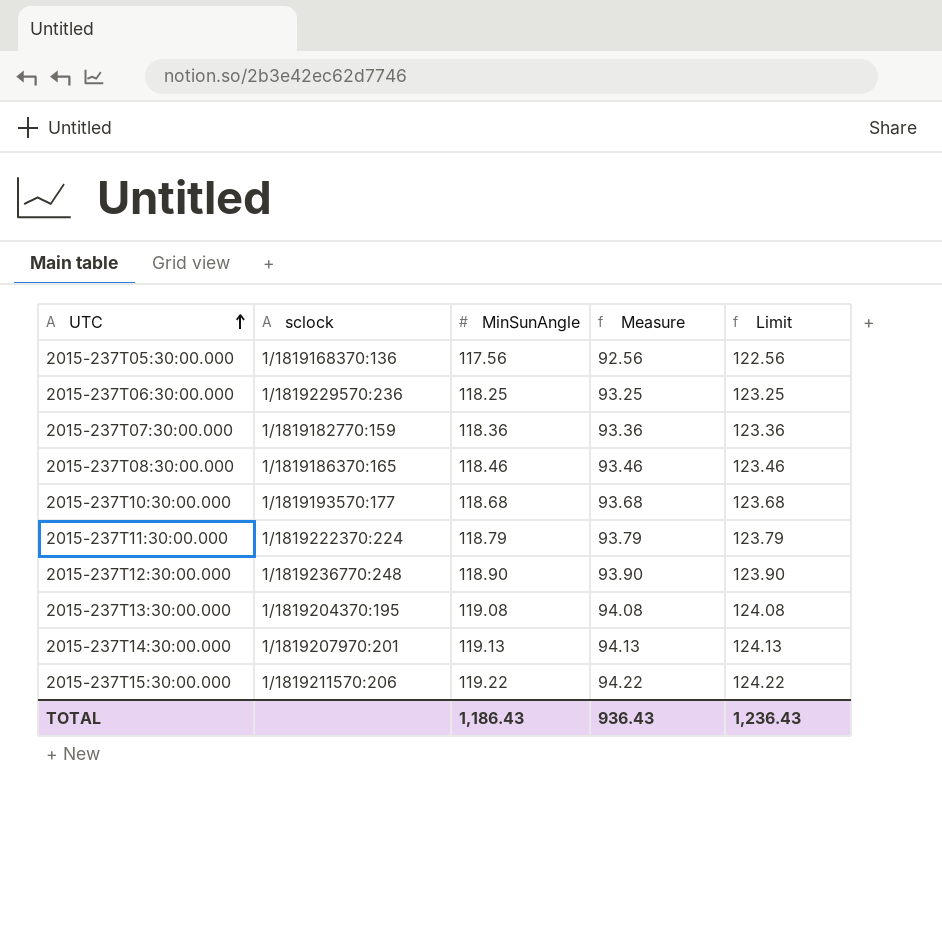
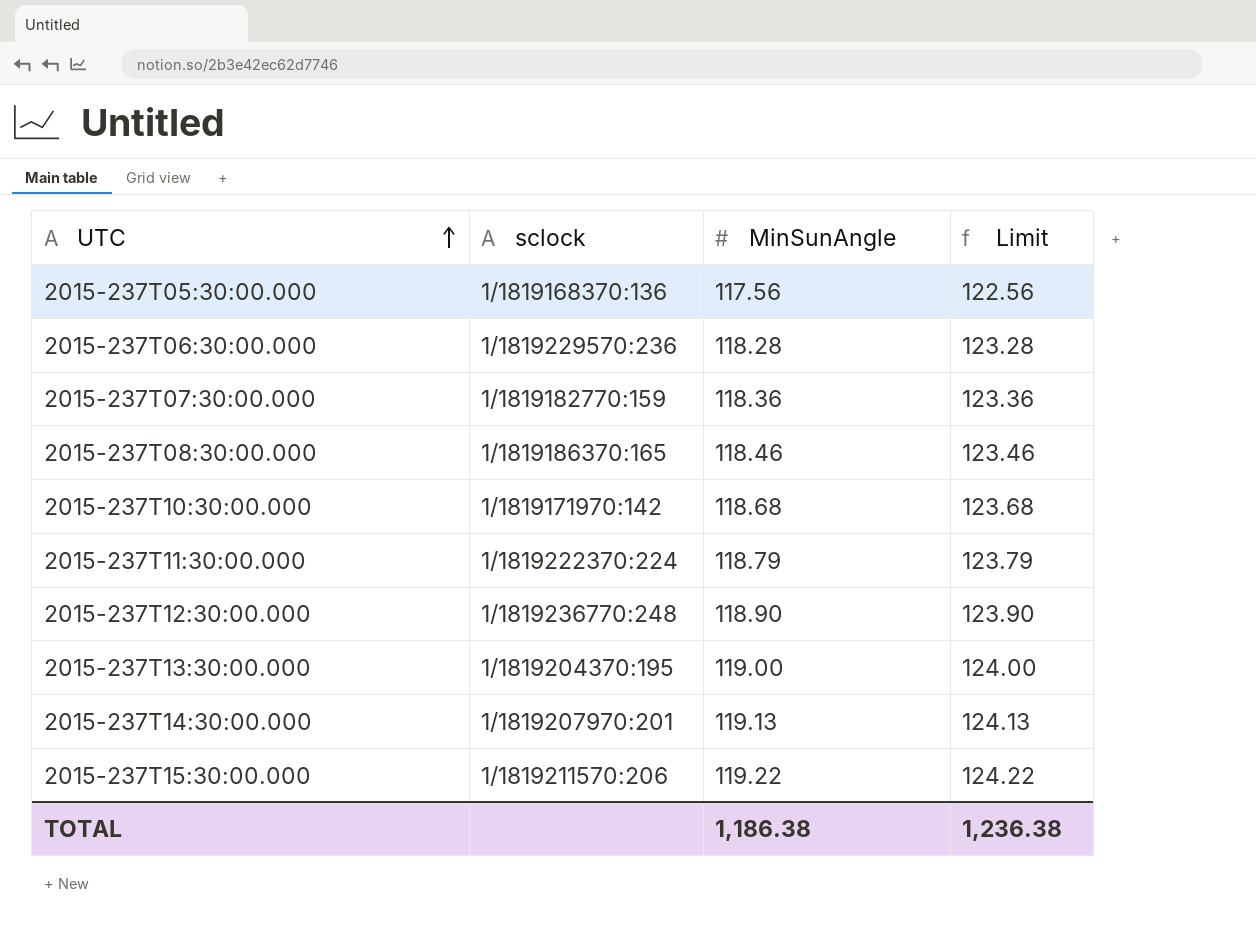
column Measure | formula: [MinSunAngle] - 25 -> none
2015-237T06:30:00.000 | MinSunAngle: 118.25 -> 118.28
2015-237T06:30:00.000 | Limit: 123.25 -> 123.28
2015-237T10:30:00.000 | sclock: 1/1819193570:177 -> 1/1819171970:142
2015-237T13:30:00.000 | MinSunAngle: 119.08 -> 119.00
2015-237T13:30:00.000 | Limit: 124.08 -> 124.00
TOTAL | MinSunAngle: 1,186.43 -> 1,186.38
TOTAL | Limit: 1,236.43 -> 1,236.38

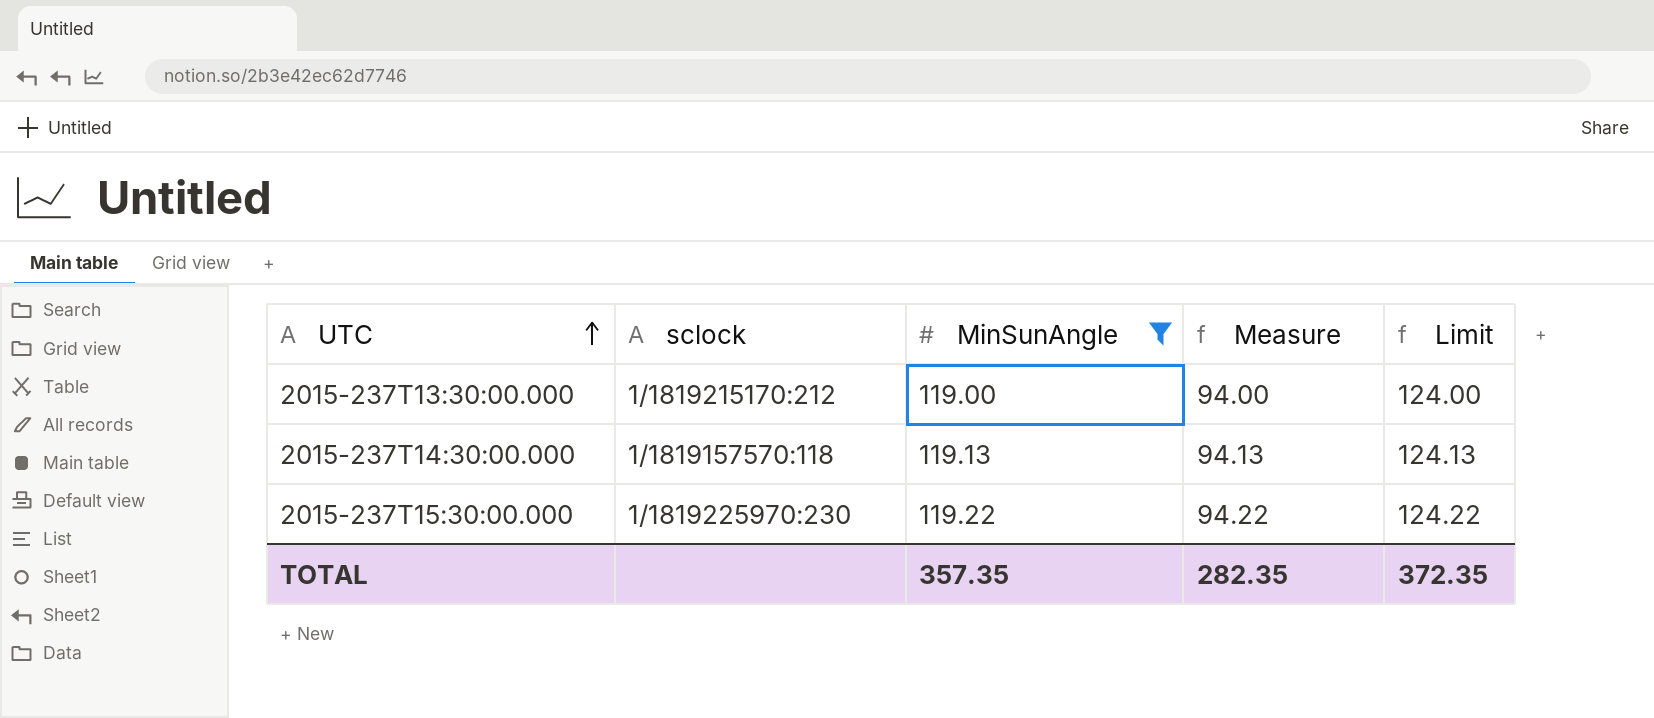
filter: none -> MinSunAngle >= 119.00
column Measure | formula: none -> [MinSunAngle] - 25
2015-237T13:30:00.000 | sclock: 1/1819204370:195 -> 1/1819215170:212
2015-237T14:30:00.000 | sclock: 1/1819207970:201 -> 1/1819157570:118
2015-237T15:30:00.000 | sclock: 1/1819211570:206 -> 1/1819225970:230
TOTAL | MinSunAngle: 1,186.38 -> 357.35
TOTAL | Limit: 1,236.38 -> 372.35

